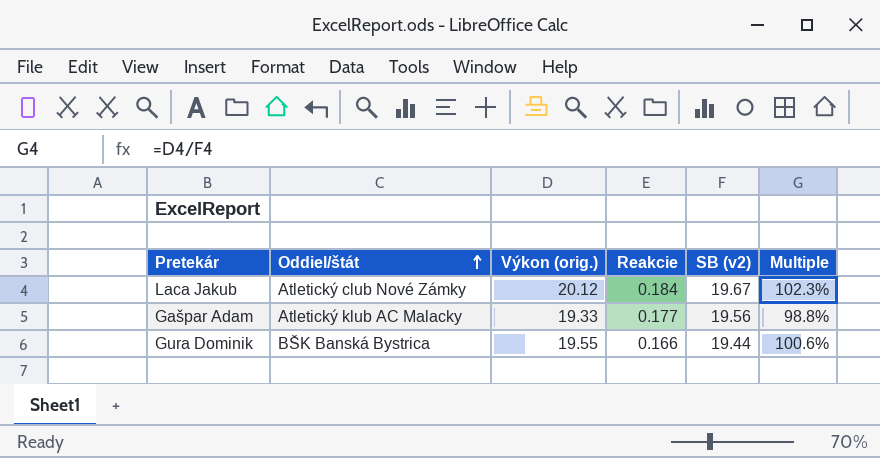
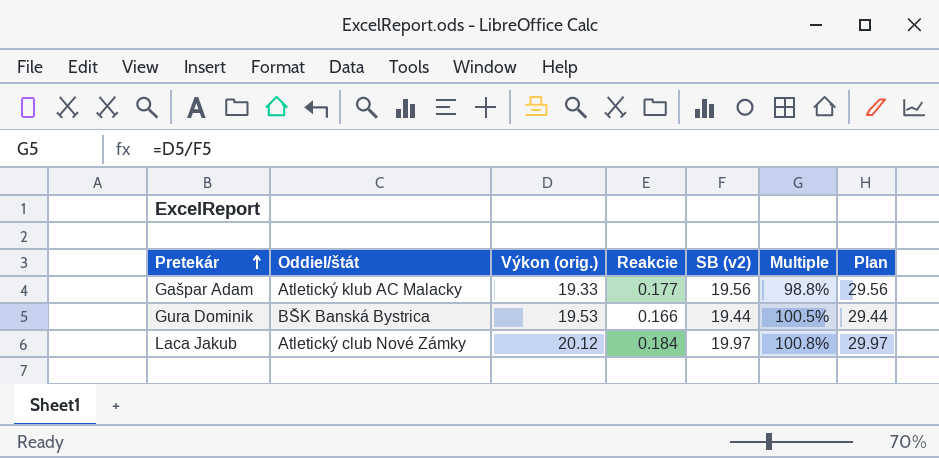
row order: Oddiel/štát ascending -> Pretekár ascending
column Plan | formula: none -> [SB (v2)] + 10
Gura Dominik | Výkon (orig.): 19.55 -> 19.53
Gura Dominik | Multiple: 100.6% -> 100.5%
Laca Jakub | SB (v2): 19.67 -> 19.97
Laca Jakub | Multiple: 102.3% -> 100.8%

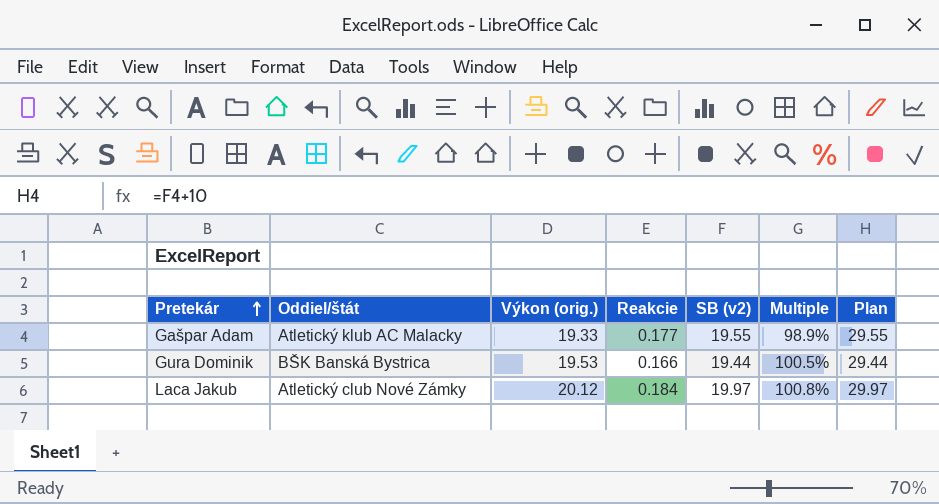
Gašpar Adam | SB (v2): 19.56 -> 19.55
Gašpar Adam | Multiple: 98.8% -> 98.9%
Gašpar Adam | Plan: 29.56 -> 29.55

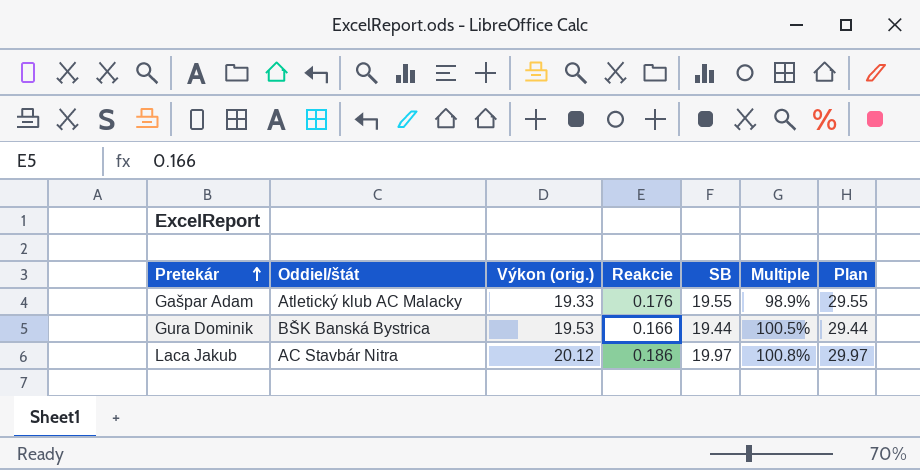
column name: SB (v2) -> SB
Gašpar Adam | Reakcie: 0.177 -> 0.176
Laca Jakub | Oddiel/štát: Atletický club Nové Zámky -> AC Stavbár Nitra
Laca Jakub | Reakcie: 0.184 -> 0.186

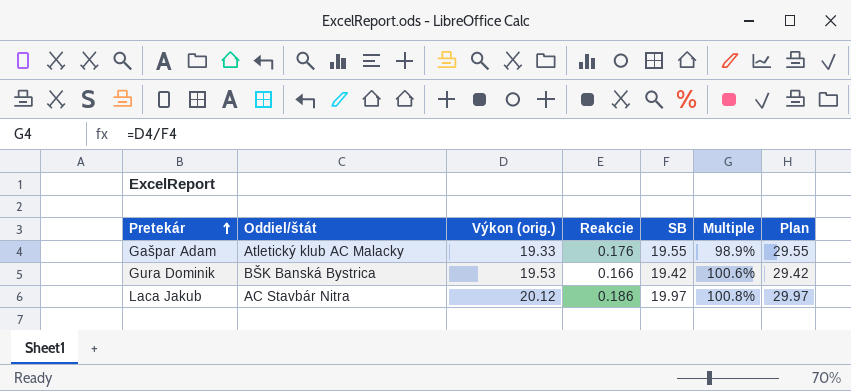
Gura Dominik | SB: 19.44 -> 19.42
Gura Dominik | Multiple: 100.5% -> 100.6%
Gura Dominik | Plan: 29.44 -> 29.42

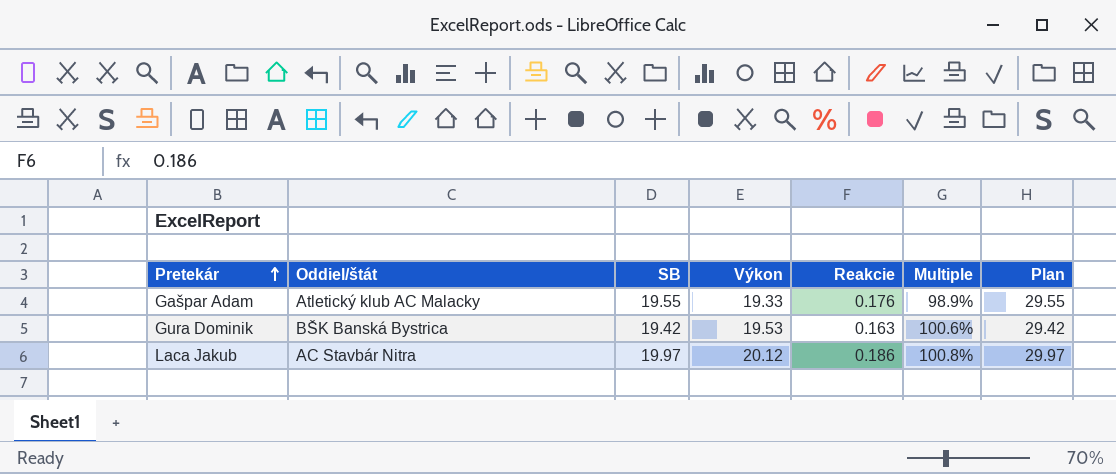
column SB | position: 5 -> 3
column name: Výkon (orig.) -> Výkon
Gura Dominik | Reakcie: 0.166 -> 0.163

